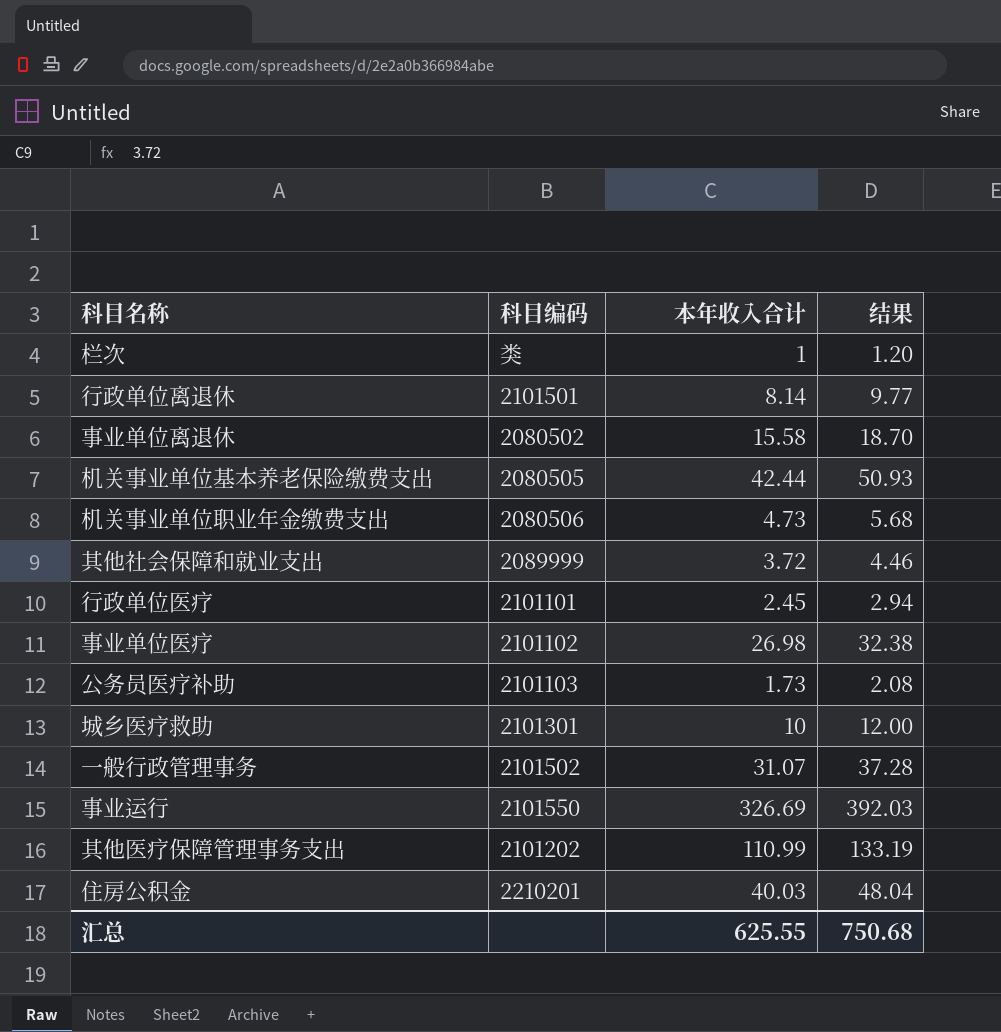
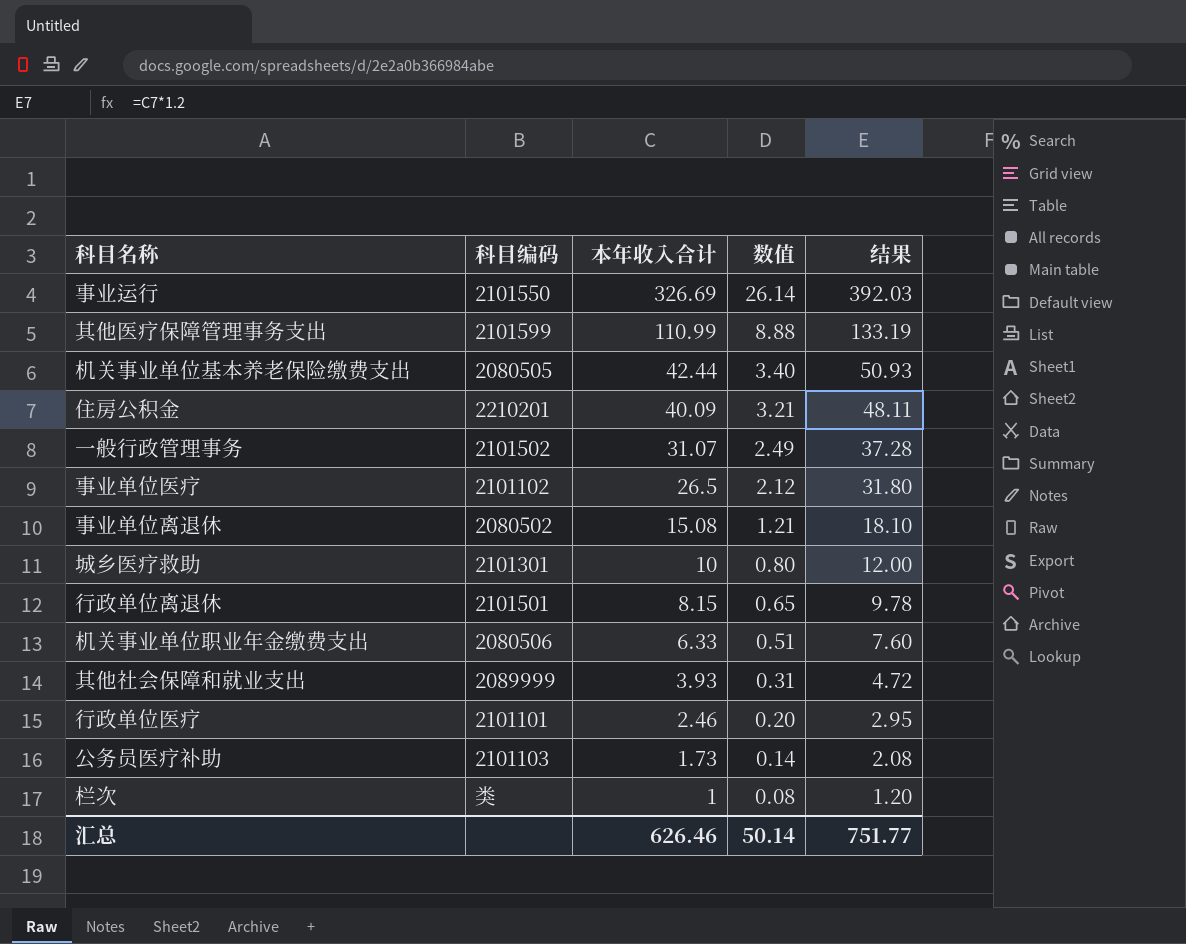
row order: none -> 本年收入合计 descending
column 数值 | formula: none -> [本年收入合计] * 0.08
其他医疗保障管理事务支出 | 科目编码: 2101202 -> 2101599
住房公积金 | 本年收入合计: 40.03 -> 40.09
住房公积金 | 结果: 48.04 -> 48.11
事业单位医疗 | 本年收入合计: 26.98 -> 26.5
事业单位医疗 | 结果: 32.38 -> 31.80
事业单位离退休 | 本年收入合计: 15.58 -> 15.08
事业单位离退休 | 结果: 18.70 -> 18.10
行政单位离退休 | 本年收入合计: 8.14 -> 8.15
行政单位离退休 | 结果: 9.77 -> 9.78
机关事业单位职业年金缴费支出 | 本年收入合计: 4.73 -> 6.33
机关事业单位职业年金缴费支出 | 结果: 5.68 -> 7.60
其他社会保障和就业支出 | 本年收入合计: 3.72 -> 3.93
其他社会保障和就业支出 | 结果: 4.46 -> 4.72
行政单位医疗 | 本年收入合计: 2.45 -> 2.46
行政单位医疗 | 结果: 2.94 -> 2.95
汇总 | 本年收入合计: 625.55 -> 626.46
汇总 | 结果: 750.68 -> 751.77

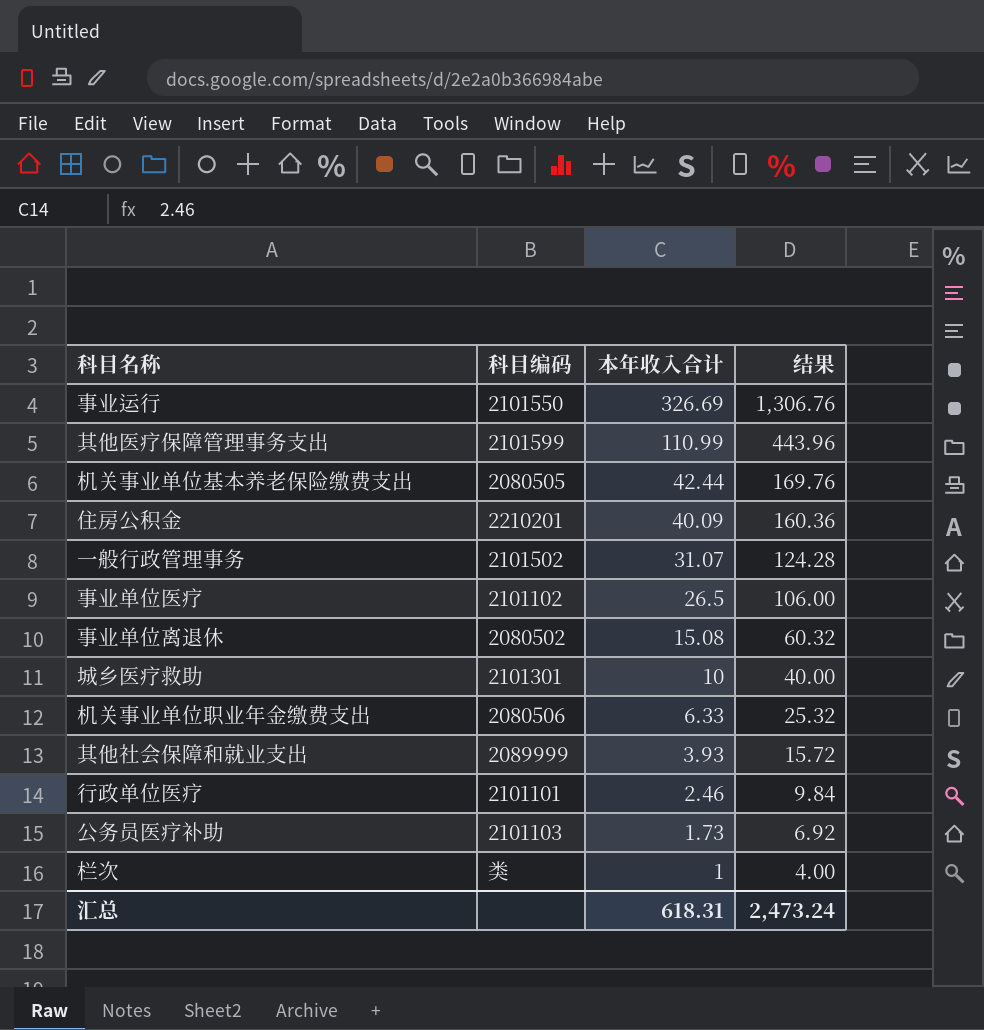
column 数值 | formula: [本年收入合计] * 0.08 -> none
column 结果 | formula: [本年收入合计] * 1.2 -> [本年收入合计] * 4
row 行政单位离退休: 2101501 | 8.15 | 0.65 | 9.78 -> none
汇总 | 本年收入合计: 626.46 -> 618.31
汇总 | 结果: 751.77 -> 2,473.24

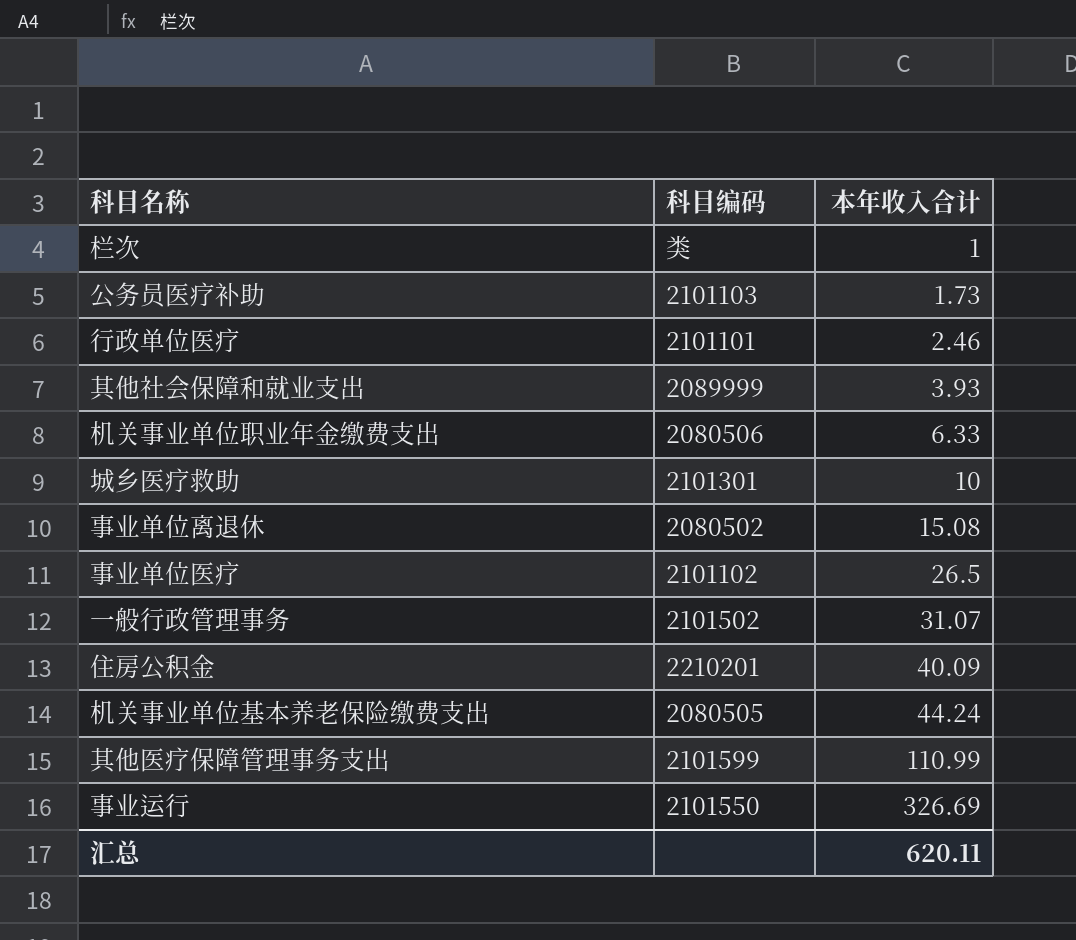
row order: 本年收入合计 descending -> 本年收入合计 ascending
column 结果 | formula: [本年收入合计] * 4 -> none
机关事业单位基本养老保险缴费支出 | 本年收入合计: 42.44 -> 44.24
汇总 | 本年收入合计: 618.31 -> 620.11

